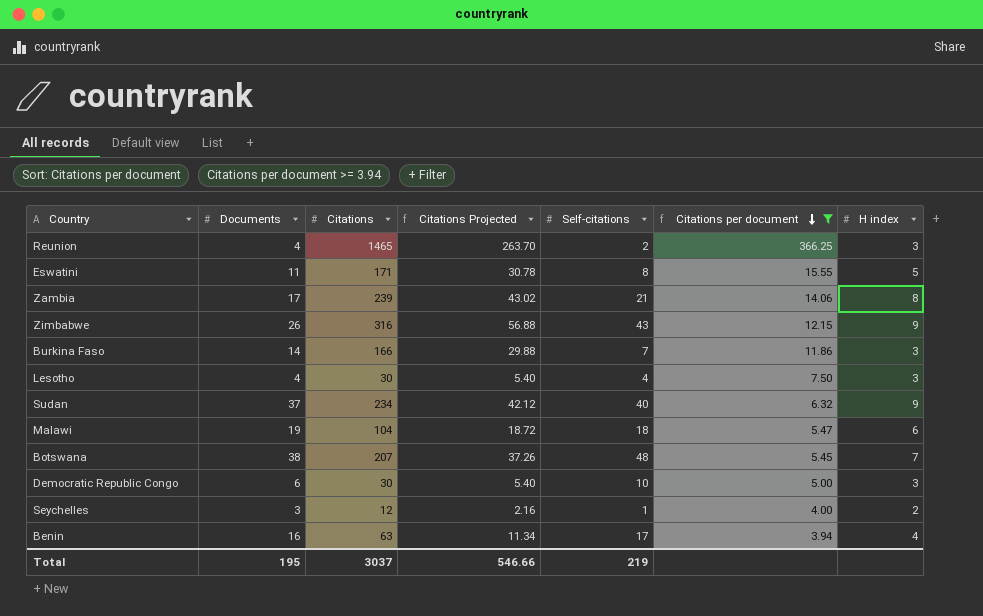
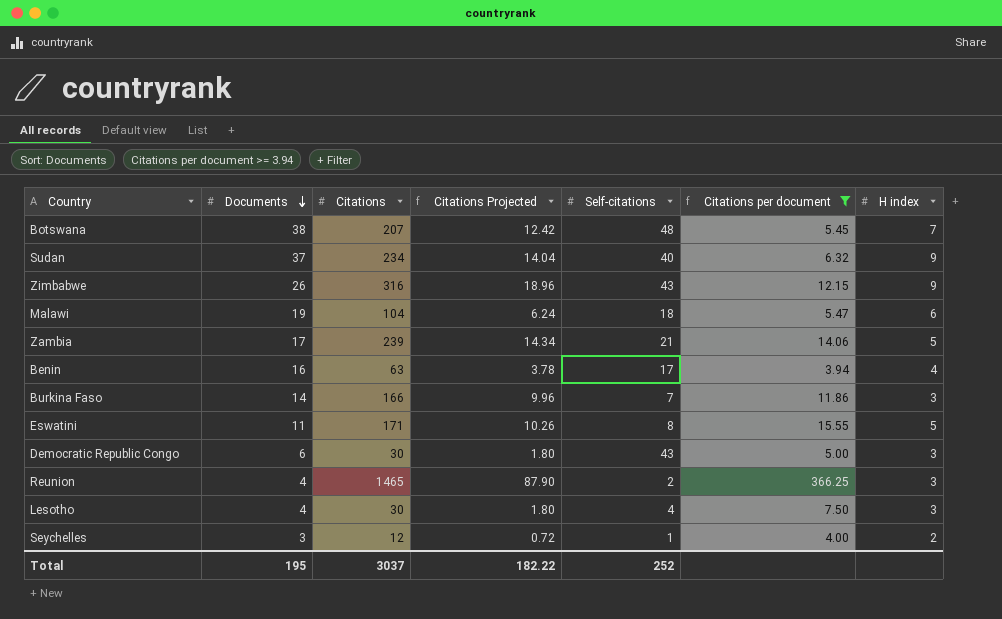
row order: Citations per document descending -> Documents descending
column Citations Projected | formula: [Citations] * 0.18 -> [Citations] * 0.06
Zambia | H index: 8 -> 5
Democratic Republic Congo | Self-citations: 10 -> 43
Total | Citations Projected: 546.66 -> 182.22
Total | Self-citations: 219 -> 252

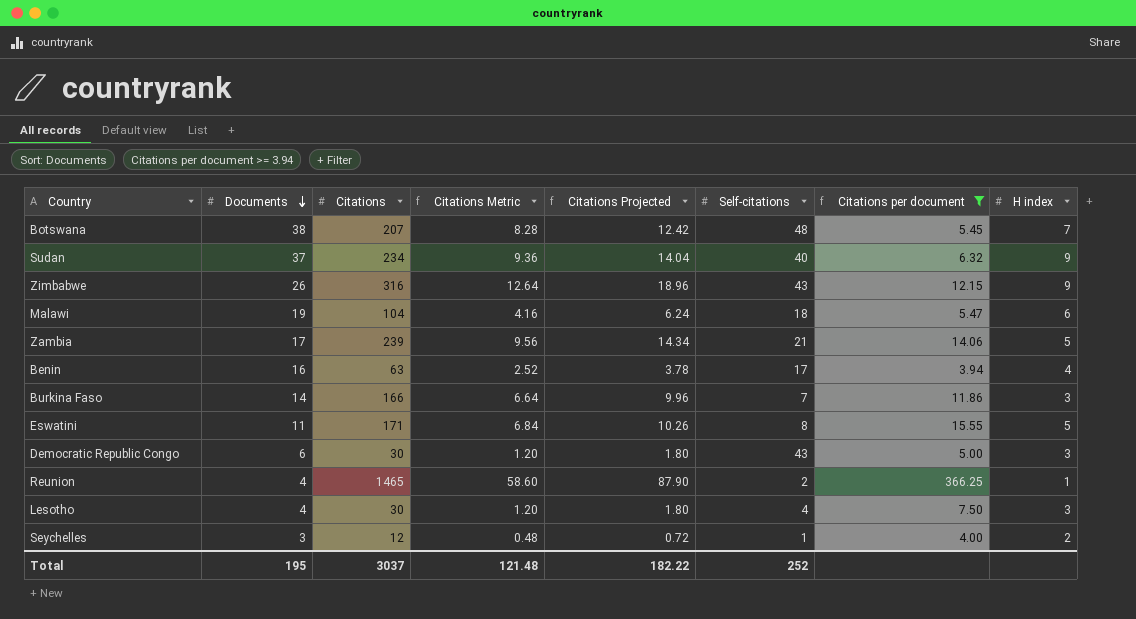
column Citations Metric | formula: none -> [Citations] * 0.04
Reunion | H index: 3 -> 1

